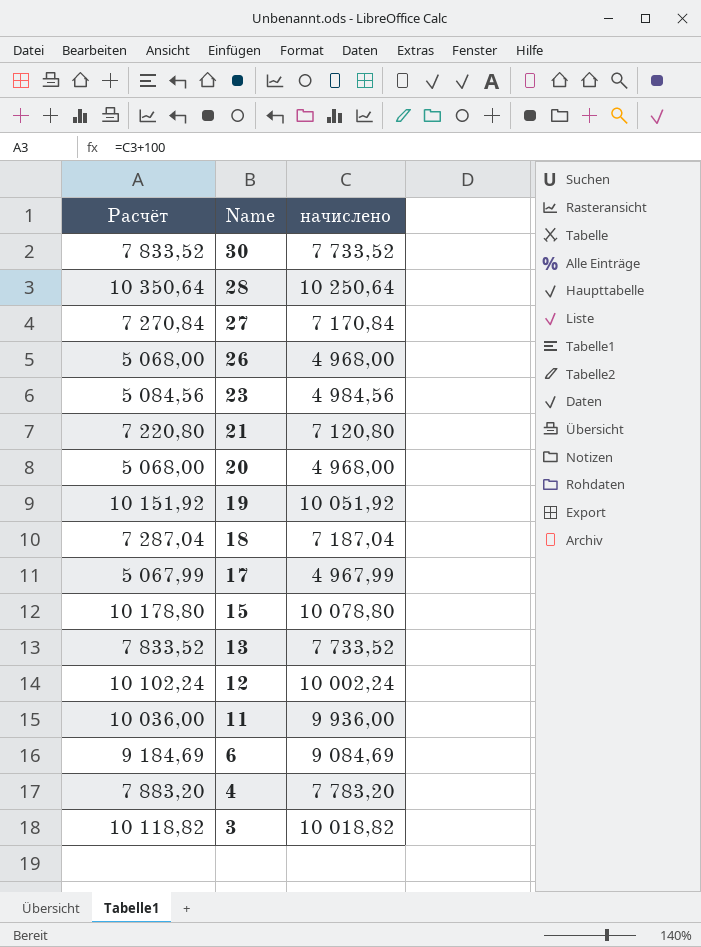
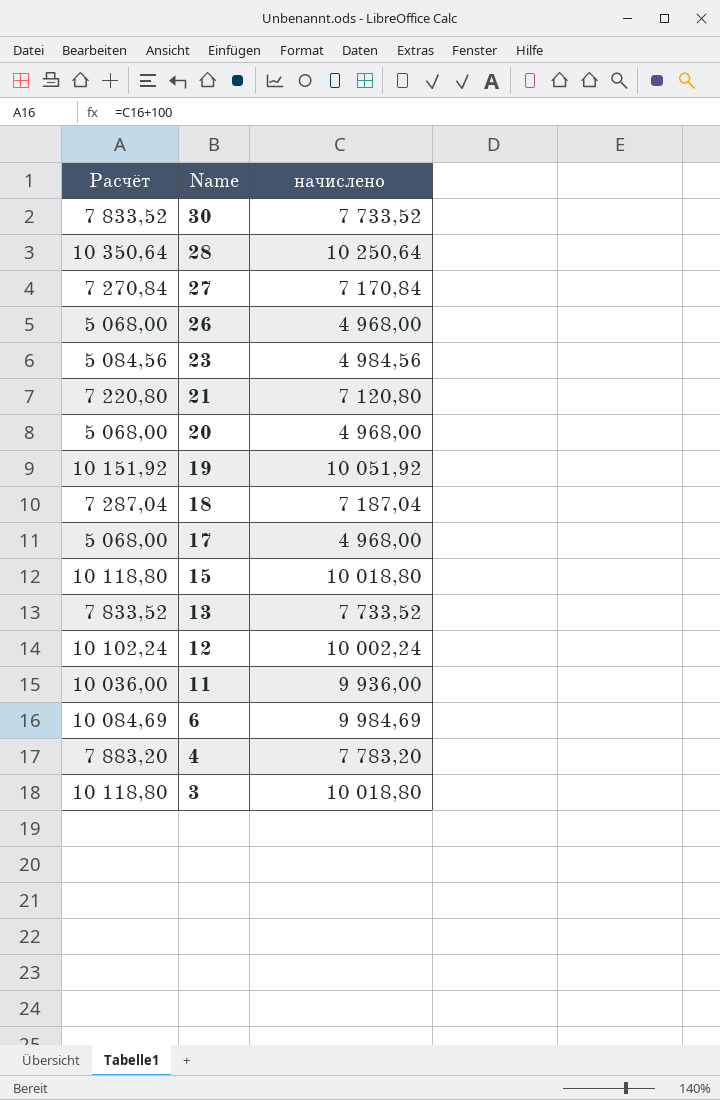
17 | Расчёт: 5 067,99 -> 5 068,00
17 | начислено: 4 967,99 -> 4 968,00
15 | Расчёт: 10 178,80 -> 10 118,80
15 | начислено: 10 078,80 -> 10 018,80
6 | Расчёт: 9 184,69 -> 10 084,69
6 | начислено: 9 084,69 -> 9 984,69
3 | Расчёт: 10 118,82 -> 10 118,80
3 | начислено: 10 018,82 -> 10 018,80

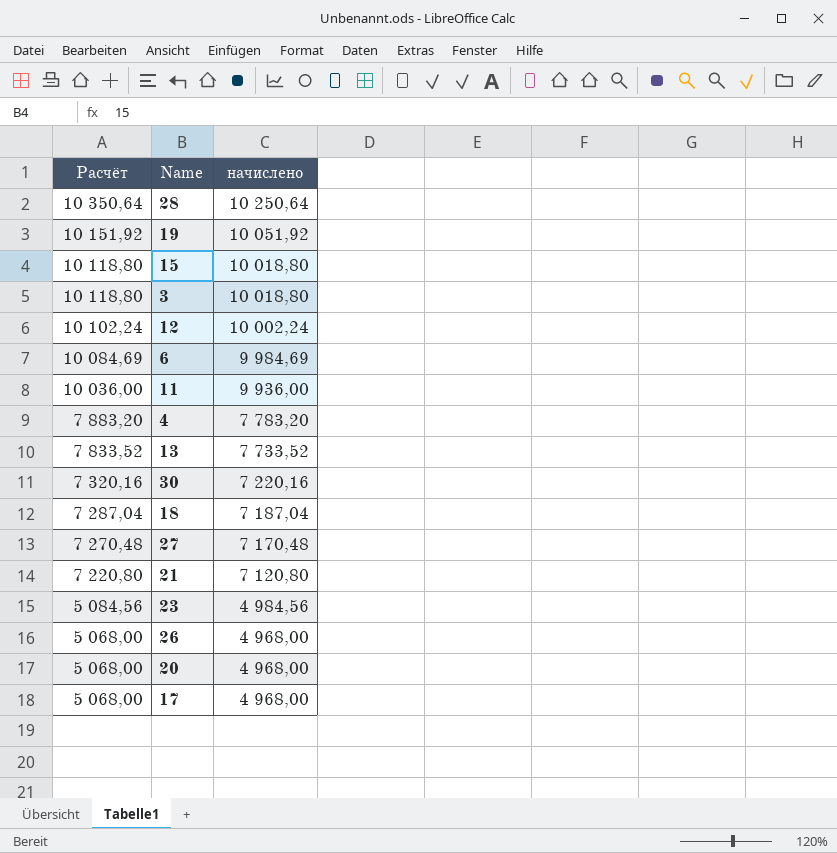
row order: Name descending -> Расчёт descending
30 | Расчёт: 7 833,52 -> 7 320,16
30 | начислено: 7 733,52 -> 7 220,16
27 | Расчёт: 7 270,84 -> 7 270,48
27 | начислено: 7 170,84 -> 7 170,48

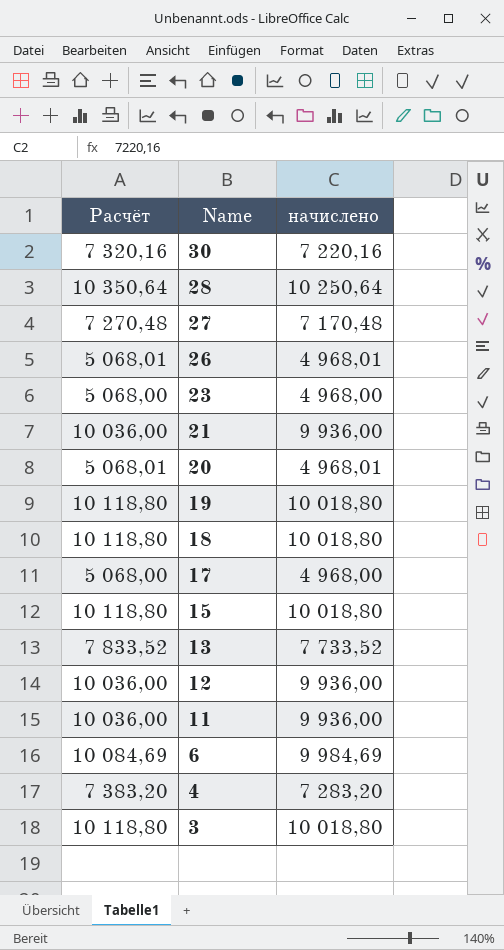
row order: Расчёт descending -> Name descending
26 | Расчёт: 5 068,00 -> 5 068,01
26 | начислено: 4 968,00 -> 4 968,01
23 | Расчёт: 5 084,56 -> 5 068,00
23 | начислено: 4 984,56 -> 4 968,00
21 | Расчёт: 7 220,80 -> 10 036,00
21 | начислено: 7 120,80 -> 9 936,00
20 | Расчёт: 5 068,00 -> 5 068,01
20 | начислено: 4 968,00 -> 4 968,01
19 | Расчёт: 10 151,92 -> 10 118,80
19 | начислено: 10 051,92 -> 10 018,80
18 | Расчёт: 7 287,04 -> 10 118,80
18 | начислено: 7 187,04 -> 10 018,80
12 | Расчёт: 10 102,24 -> 10 036,00
12 | начислено: 10 002,24 -> 9 936,00
4 | Расчёт: 7 883,20 -> 7 383,20
4 | начислено: 7 783,20 -> 7 283,20

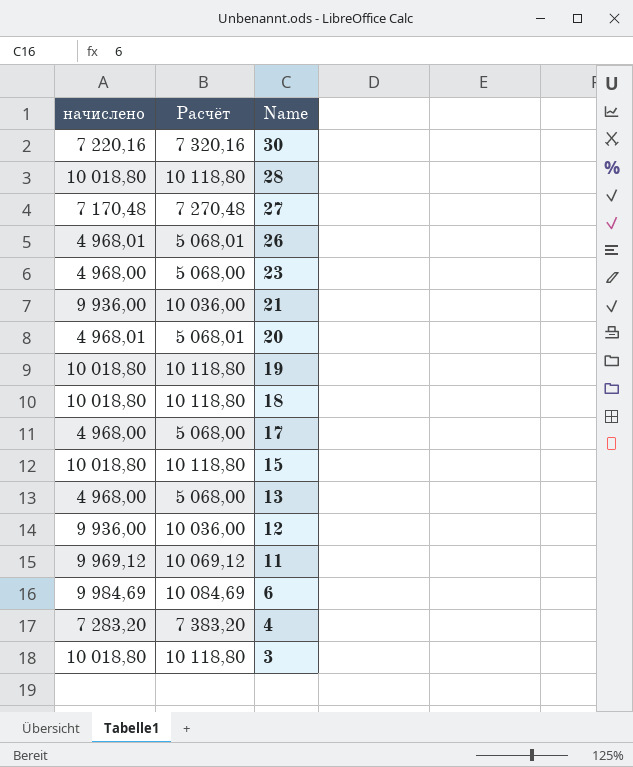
column начислено | position: 3 -> 1
28 | начислено: 10 250,64 -> 10 018,80
28 | Расчёт: 10 350,64 -> 10 118,80
13 | начислено: 7 733,52 -> 4 968,00
13 | Расчёт: 7 833,52 -> 5 068,00
11 | начислено: 9 936,00 -> 9 969,12
11 | Расчёт: 10 036,00 -> 10 069,12

